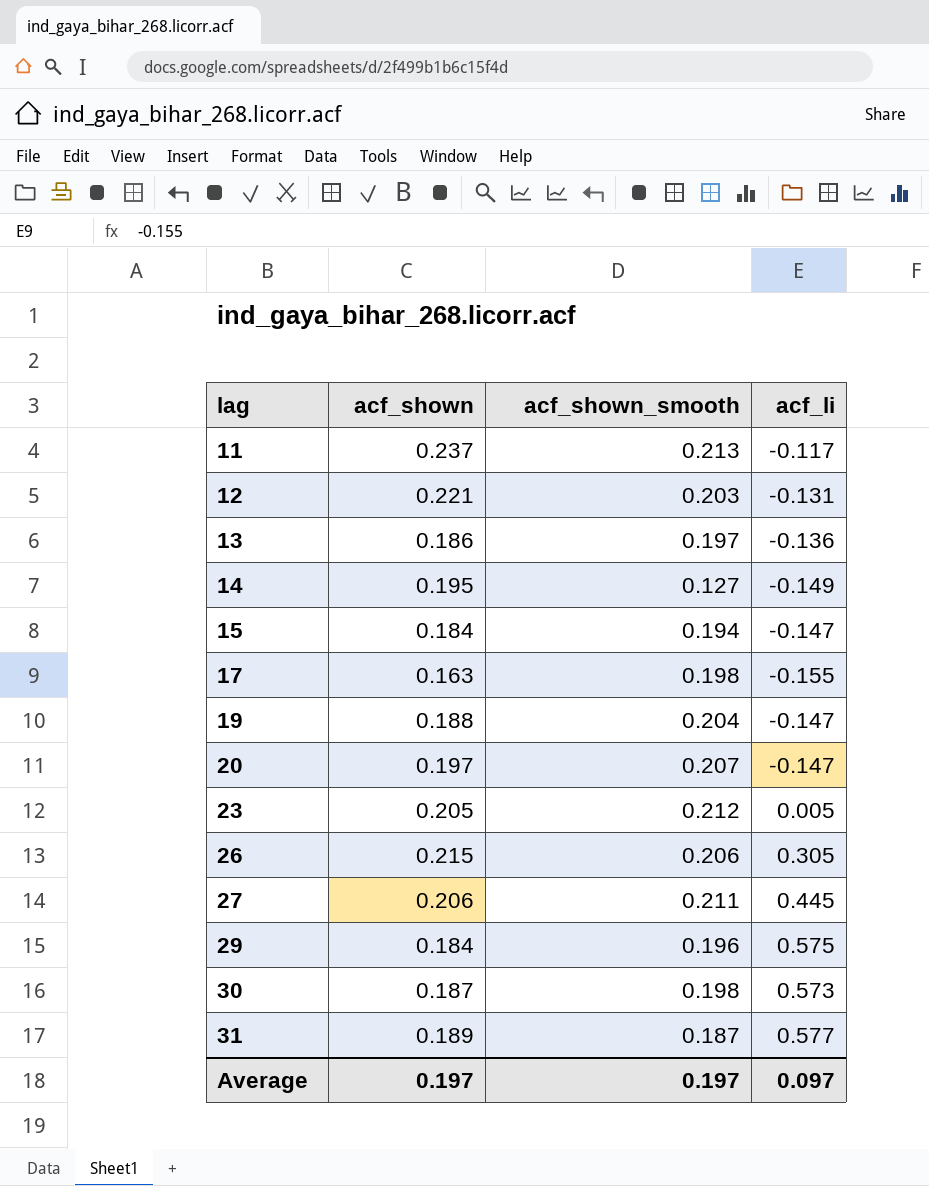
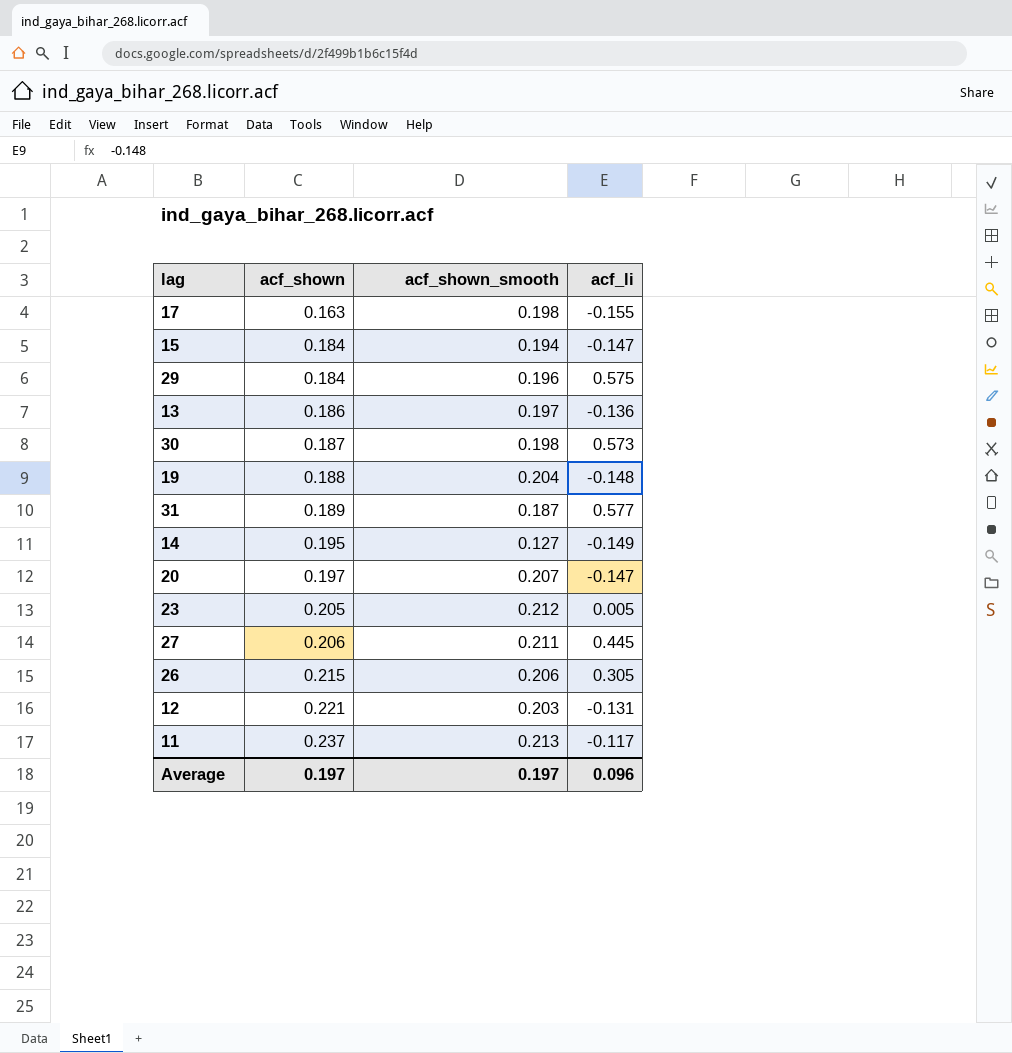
row order: lag ascending -> acf_shown ascending
19 | acf_li: -0.147 -> -0.148
Average | acf_li: 0.097 -> 0.096

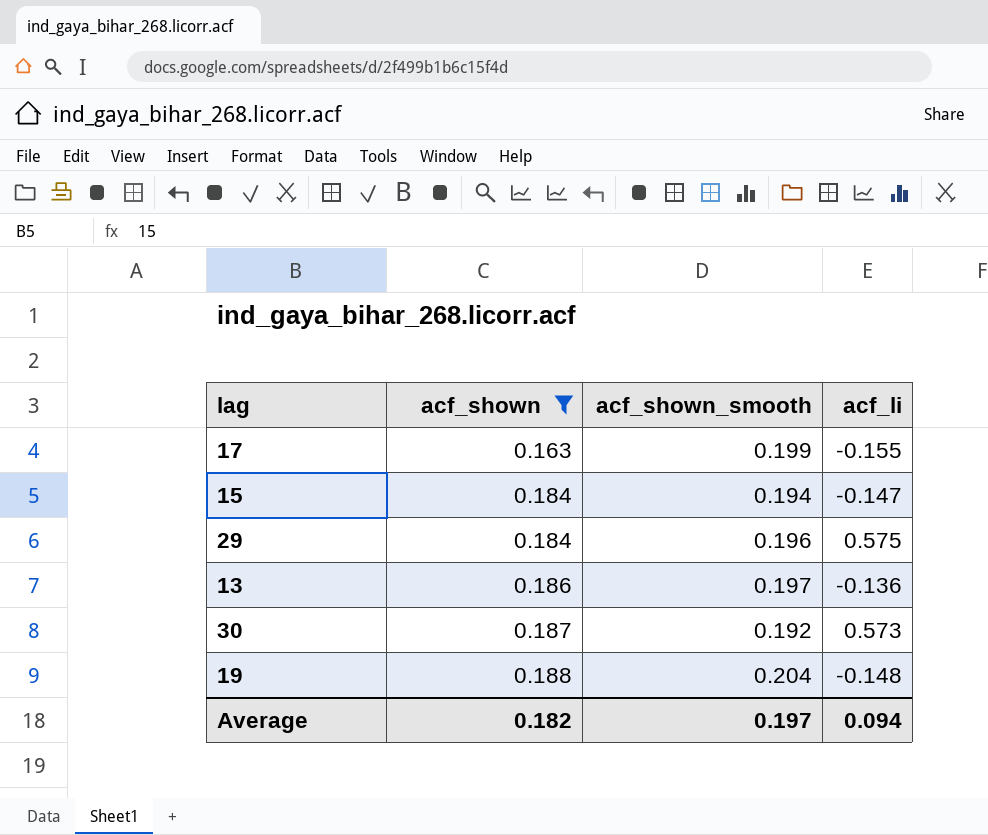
filter: none -> acf_shown <= 0.188
17 | acf_shown_smooth: 0.198 -> 0.199
30 | acf_shown_smooth: 0.198 -> 0.192
Average | acf_shown: 0.197 -> 0.182
Average | acf_li: 0.096 -> 0.094

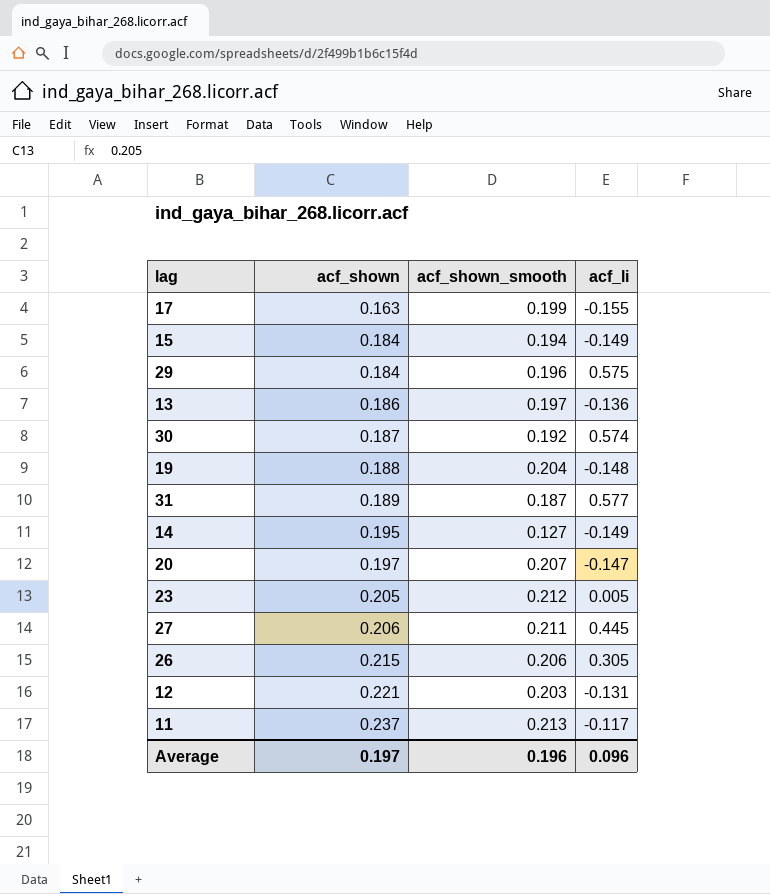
filter: acf_shown <= 0.188 -> none
15 | acf_li: -0.147 -> -0.149
30 | acf_li: 0.573 -> 0.574
Average | acf_shown: 0.182 -> 0.197
Average | acf_shown_smooth: 0.197 -> 0.196
Average | acf_li: 0.094 -> 0.096

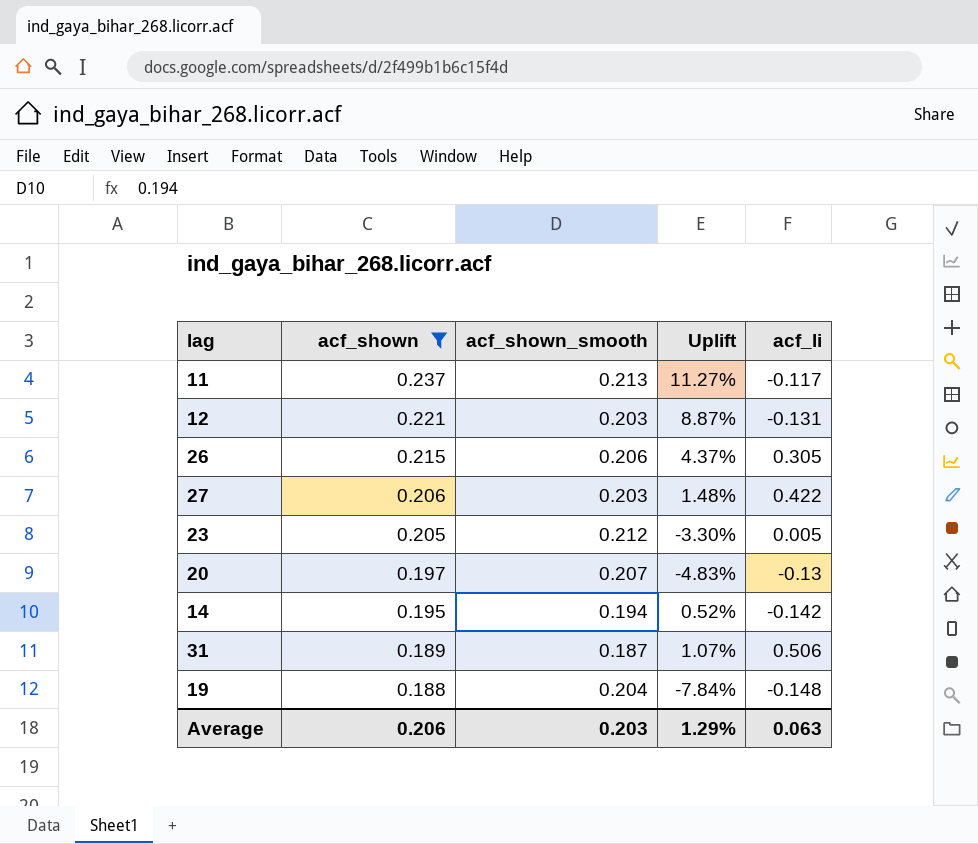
filter: none -> acf_shown >= 0.188
row order: acf_shown ascending -> acf_shown descending
column Uplift | formula: none -> ([acf_shown] - [acf_shown_smooth]) / [acf_shown_smooth]
27 | acf_shown_smooth: 0.211 -> 0.203
27 | acf_li: 0.445 -> 0.422
20 | acf_li: -0.147 -> -0.13
14 | acf_shown_smooth: 0.127 -> 0.194
14 | acf_li: -0.149 -> -0.142
31 | acf_li: 0.577 -> 0.506
Average | acf_shown: 0.197 -> 0.206
Average | acf_shown_smooth: 0.196 -> 0.203
Average | acf_li: 0.096 -> 0.063

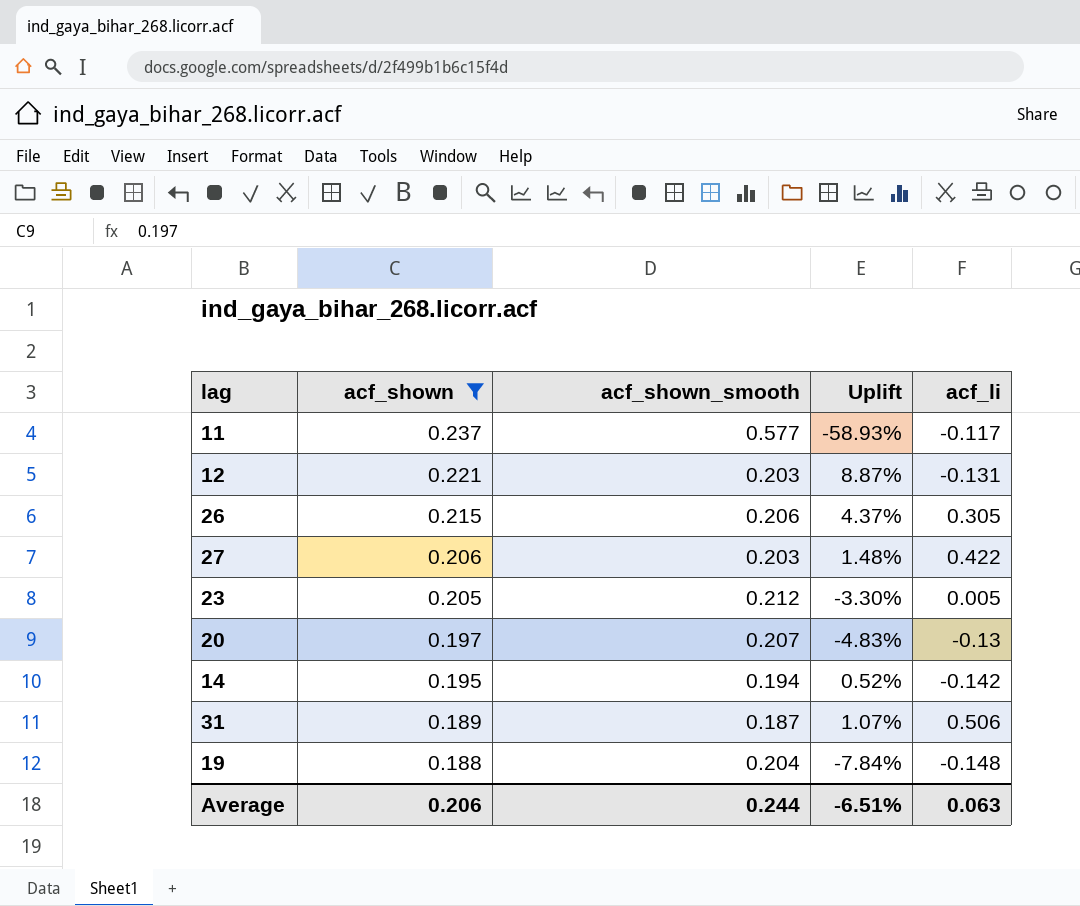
11 | acf_shown_smooth: 0.213 -> 0.577
11 | Uplift: 11.27% -> -58.93%
Average | acf_shown_smooth: 0.203 -> 0.244
Average | Uplift: 1.29% -> -6.51%

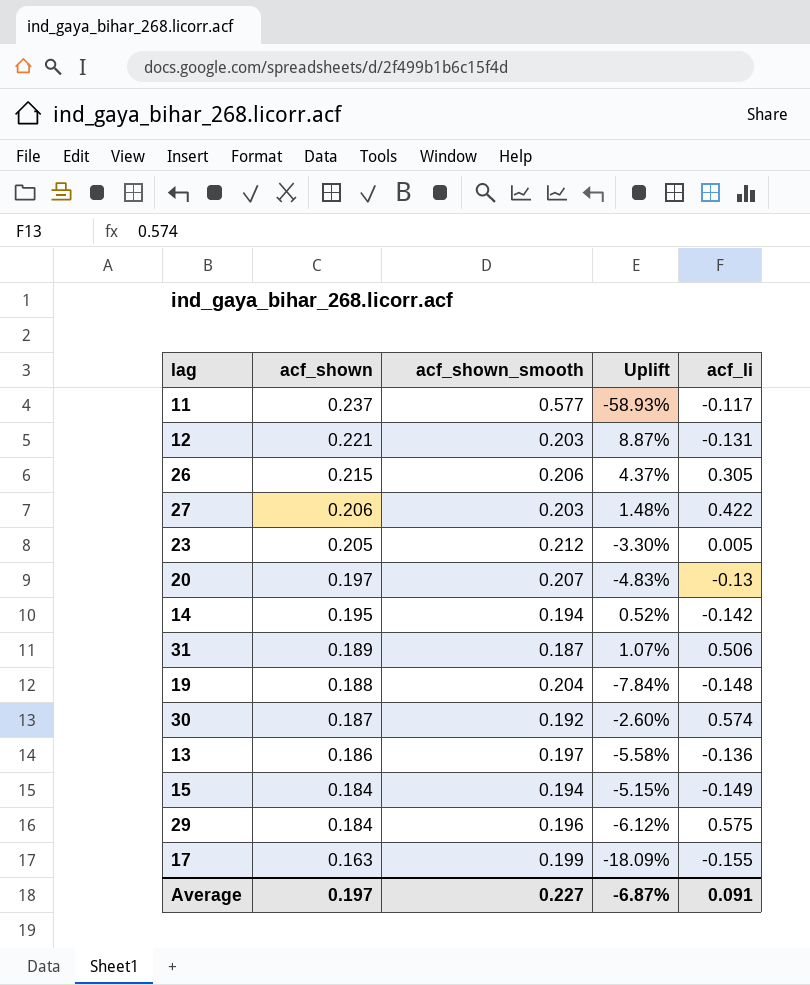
filter: acf_shown >= 0.188 -> none
Average | acf_shown: 0.206 -> 0.197
Average | acf_shown_smooth: 0.244 -> 0.227
Average | Uplift: -6.51% -> -6.87%
Average | acf_li: 0.063 -> 0.091

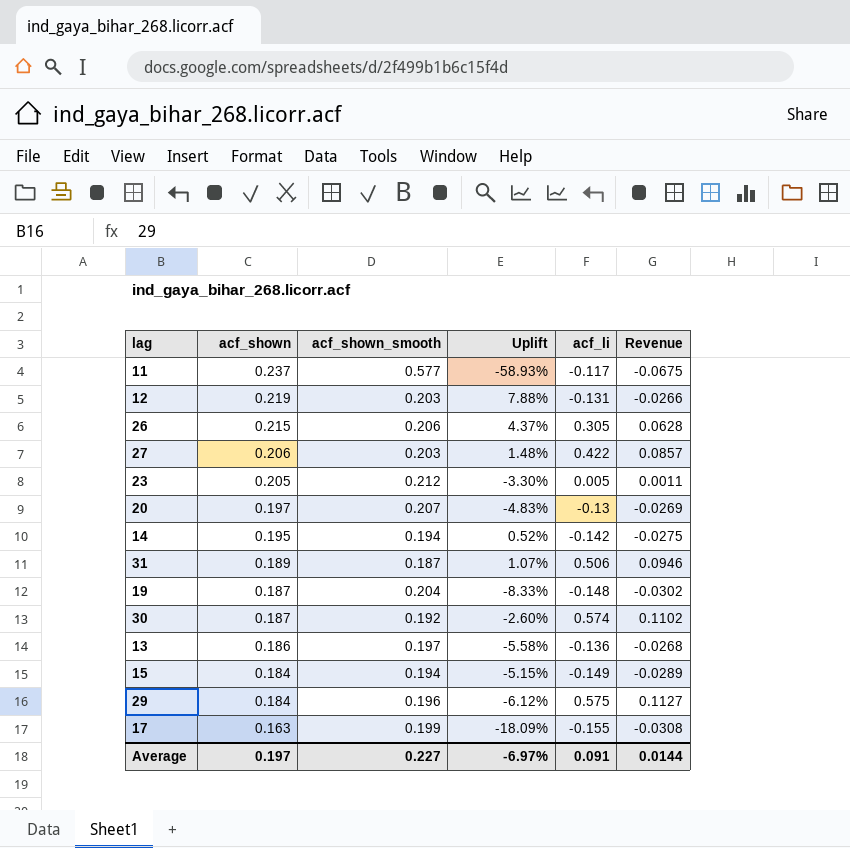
column Revenue | formula: none -> [acf_shown_smooth] * [acf_li]
12 | acf_shown: 0.221 -> 0.219
12 | Uplift: 8.87% -> 7.88%
19 | acf_shown: 0.188 -> 0.187
19 | Uplift: -7.84% -> -8.33%
Average | Uplift: -6.87% -> -6.97%

